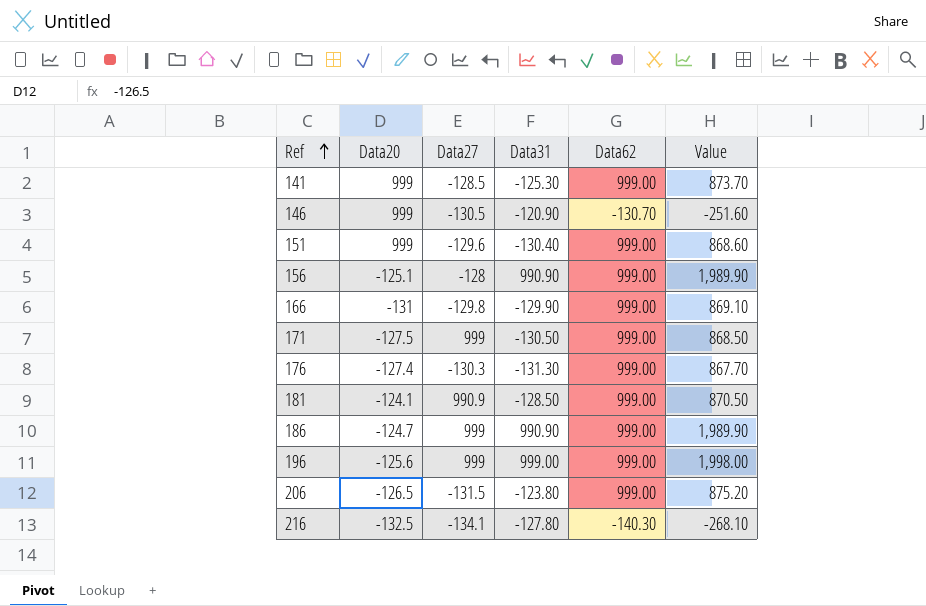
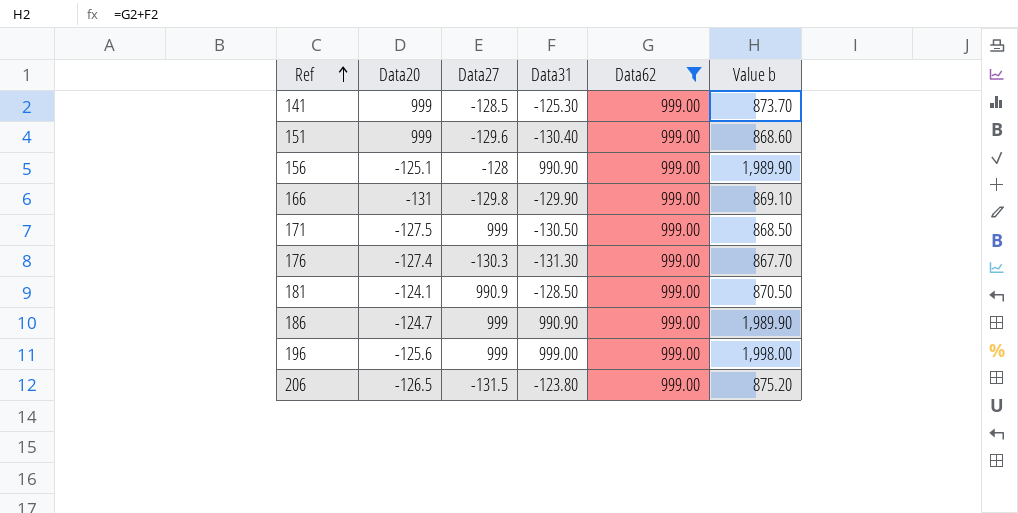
filter: none -> Data62 = 999.00
column name: Value -> Value b

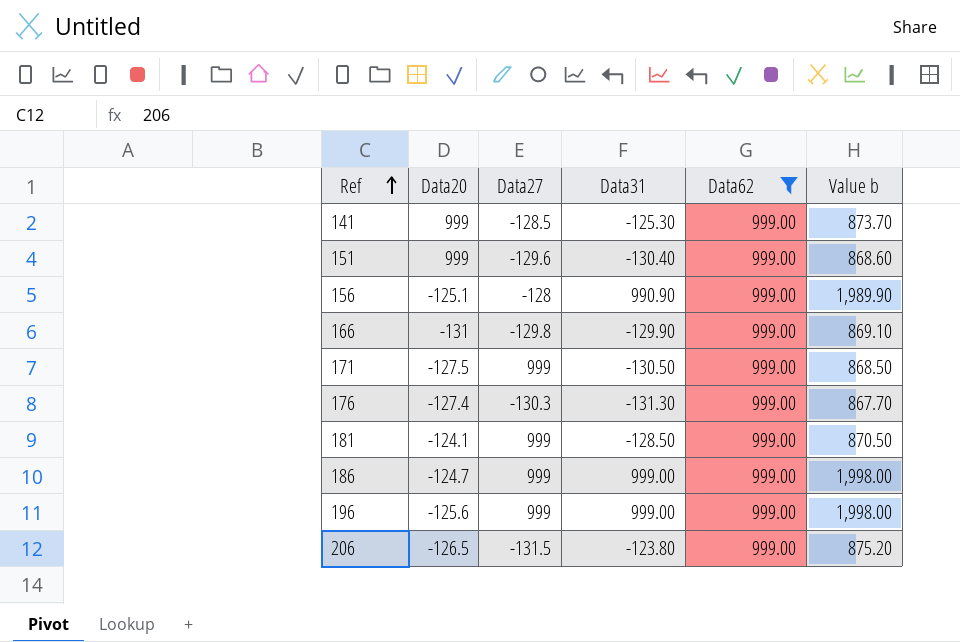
181 | Data27: 990.9 -> 999
186 | Data31: 990.90 -> 999.00
186 | Value b: 1,989.90 -> 1,998.00

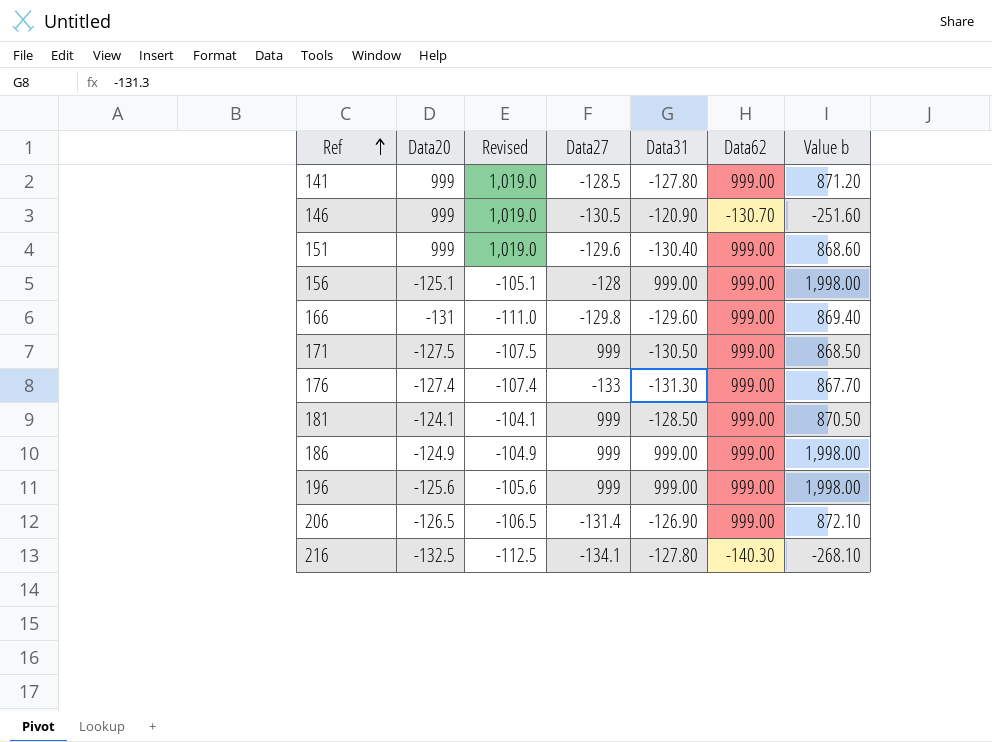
filter: Data62 = 999.00 -> none
column Revised | formula: none -> [Data20] + 20
141 | Data31: -125.30 -> -127.80
141 | Value b: 873.70 -> 871.20
156 | Data31: 990.90 -> 999.00
156 | Value b: 1,989.90 -> 1,998.00
166 | Data31: -129.90 -> -129.60
166 | Value b: 869.10 -> 869.40
176 | Data27: -130.3 -> -133
186 | Data20: -124.7 -> -124.9
206 | Data27: -131.5 -> -131.4
206 | Data31: -123.80 -> -126.90
206 | Value b: 875.20 -> 872.10

